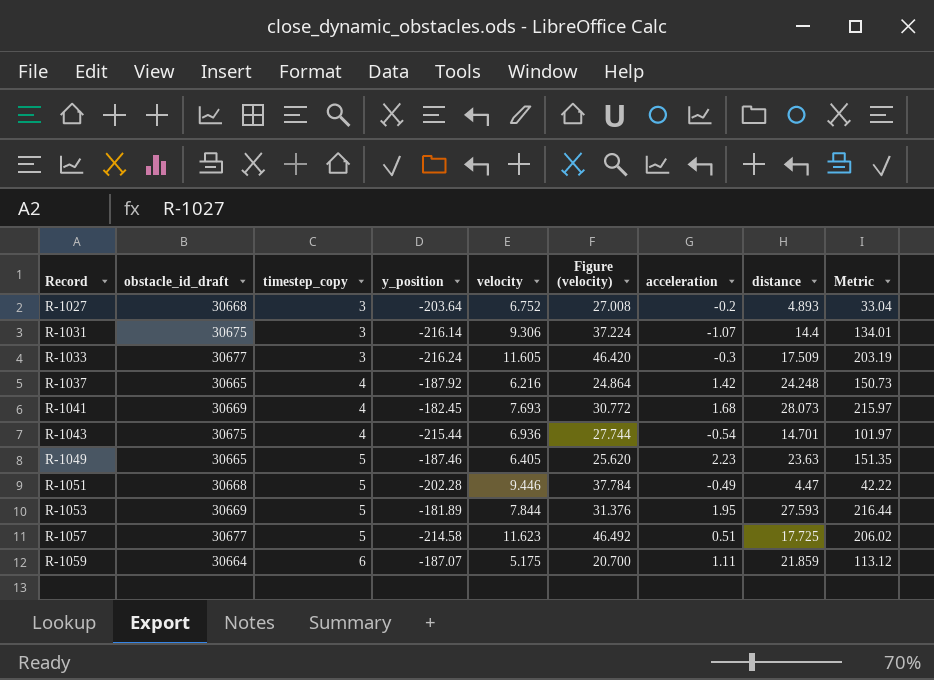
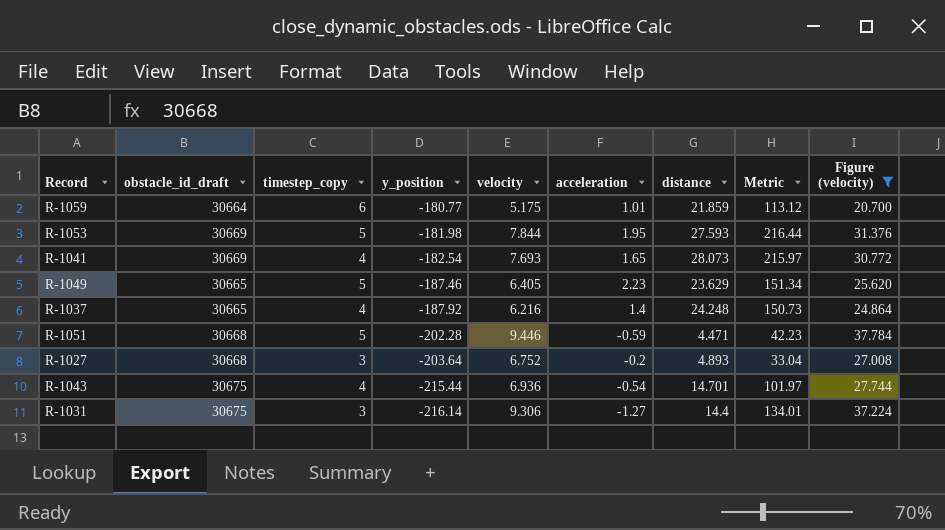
filter: none -> Figure (velocity) <= 37.784
row order: Record ascending -> y_position descending
column Figure (velocity) | position: 6 -> 9
R-1059 | y_position: -187.07 -> -180.77
R-1059 | acceleration: 1.11 -> 1.01
R-1053 | y_position: -181.89 -> -181.98
R-1041 | y_position: -182.45 -> -182.54
R-1041 | acceleration: 1.68 -> 1.65
R-1049 | distance: 23.63 -> 23.629
R-1049 | Metric: 151.35 -> 151.34
R-1037 | acceleration: 1.42 -> 1.4
R-1051 | acceleration: -0.49 -> -0.59
R-1051 | distance: 4.47 -> 4.471
R-1051 | Metric: 42.22 -> 42.23
R-1031 | acceleration: -1.07 -> -1.27

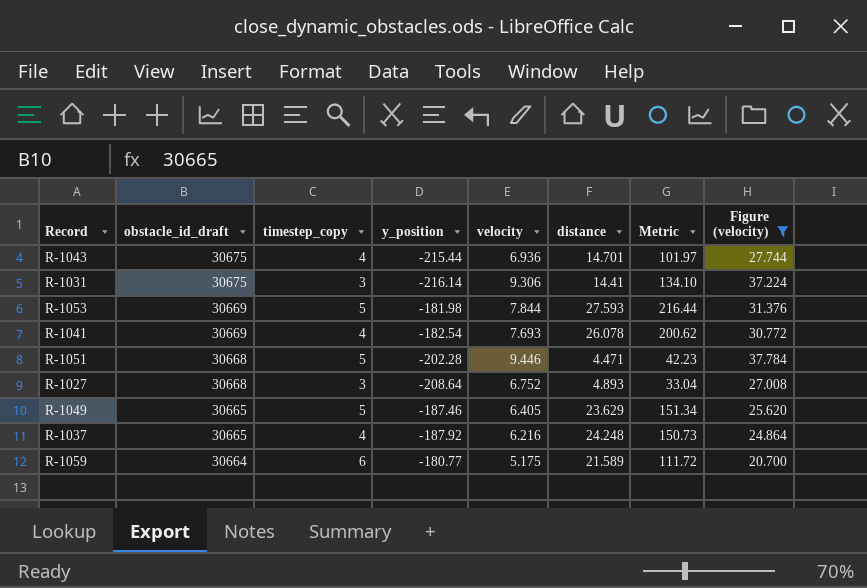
row order: y_position descending -> obstacle_id_draft descending
column acceleration | position: 6 -> none
R-1031 | distance: 14.4 -> 14.41
R-1031 | Metric: 134.01 -> 134.10
R-1041 | distance: 28.073 -> 26.078
R-1041 | Metric: 215.97 -> 200.62
R-1027 | y_position: -203.64 -> -208.64
R-1059 | distance: 21.859 -> 21.589
R-1059 | Metric: 113.12 -> 111.72

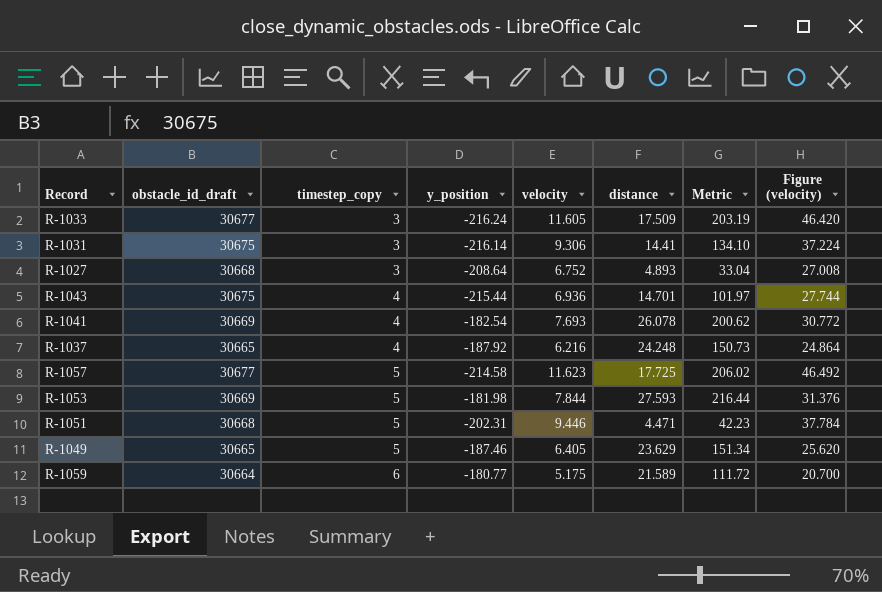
filter: Figure (velocity) <= 37.784 -> none
row order: obstacle_id_draft descending -> timestep_copy ascending
R-1051 | y_position: -202.28 -> -202.31

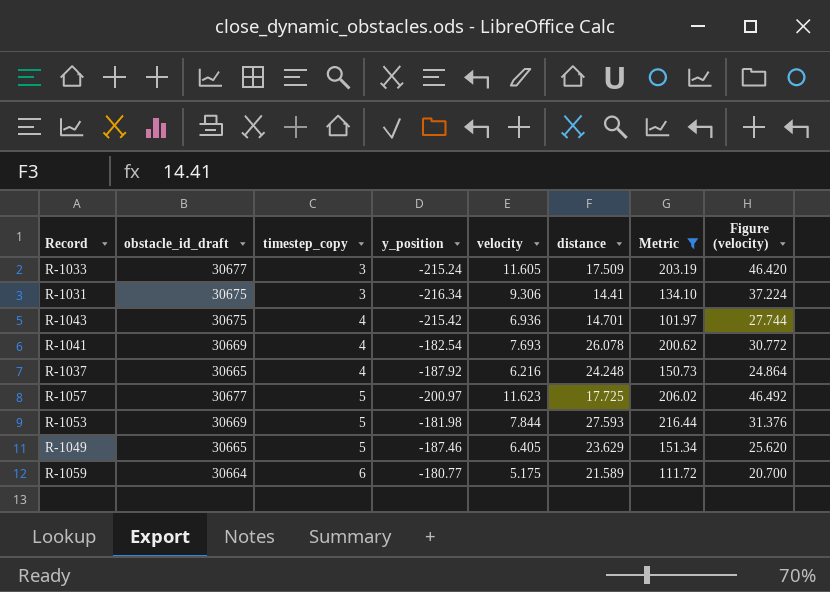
filter: none -> Metric >= 101.97
R-1033 | y_position: -216.24 -> -215.24
R-1031 | y_position: -216.14 -> -216.34
R-1043 | y_position: -215.44 -> -215.42
R-1057 | y_position: -214.58 -> -200.97

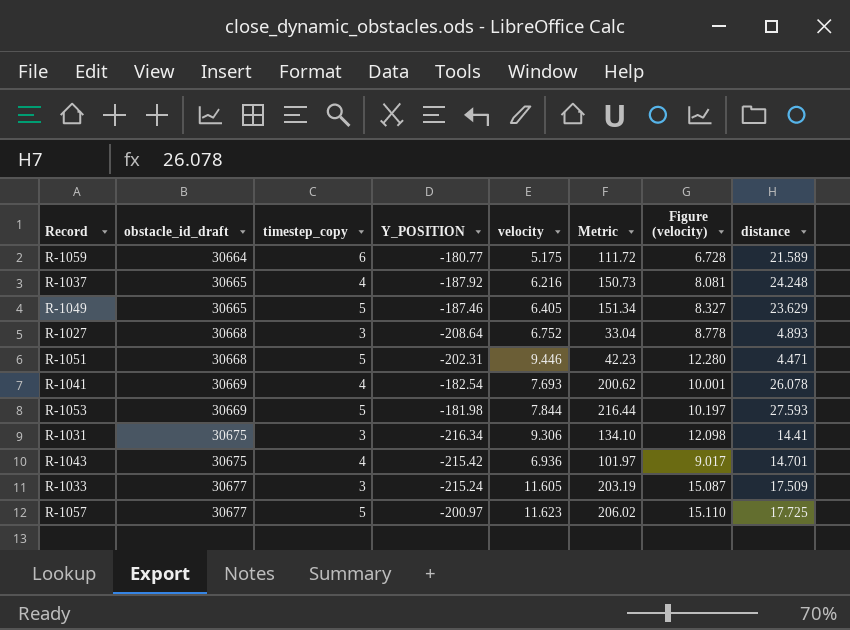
filter: Metric >= 101.97 -> none
row order: timestep_copy ascending -> obstacle_id_draft ascending
column name: y_position -> Y_POSITION
column Figure (velocity) | formula: [velocity] * 4 -> [velocity] * 1.3
column distance | position: 6 -> 8

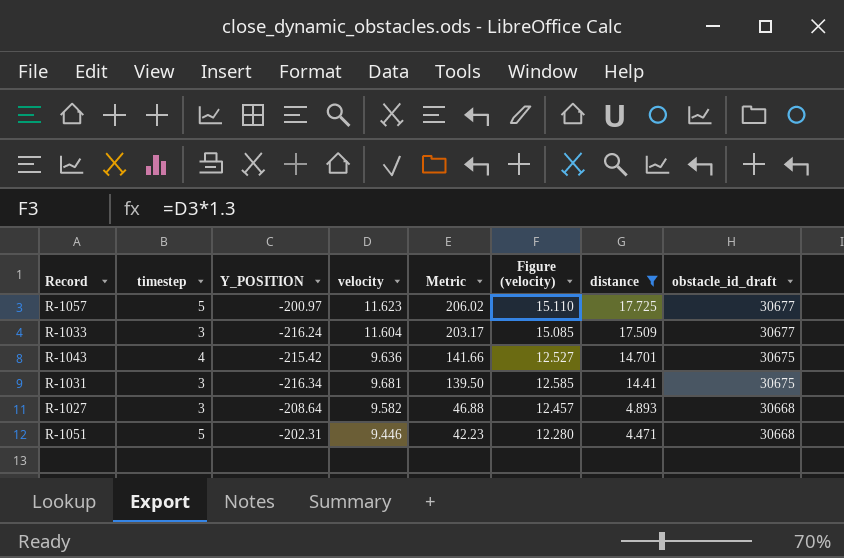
filter: none -> distance <= 17.725
row order: obstacle_id_draft ascending -> Metric descending
column name: timestep_copy -> timestep
column obstacle_id_draft | position: 2 -> 8
R-1033 | Y_POSITION: -215.24 -> -216.24
R-1033 | velocity: 11.605 -> 11.604
R-1033 | Metric: 203.19 -> 203.17
R-1033 | Figure (velocity): 15.087 -> 15.085
R-1043 | velocity: 6.936 -> 9.636
R-1043 | Metric: 101.97 -> 141.66
R-1043 | Figure (velocity): 9.017 -> 12.527
R-1031 | velocity: 9.306 -> 9.681
R-1031 | Metric: 134.10 -> 139.50
R-1031 | Figure (velocity): 12.098 -> 12.585
R-1027 | velocity: 6.752 -> 9.582
R-1027 | Metric: 33.04 -> 46.88
R-1027 | Figure (velocity): 8.778 -> 12.457

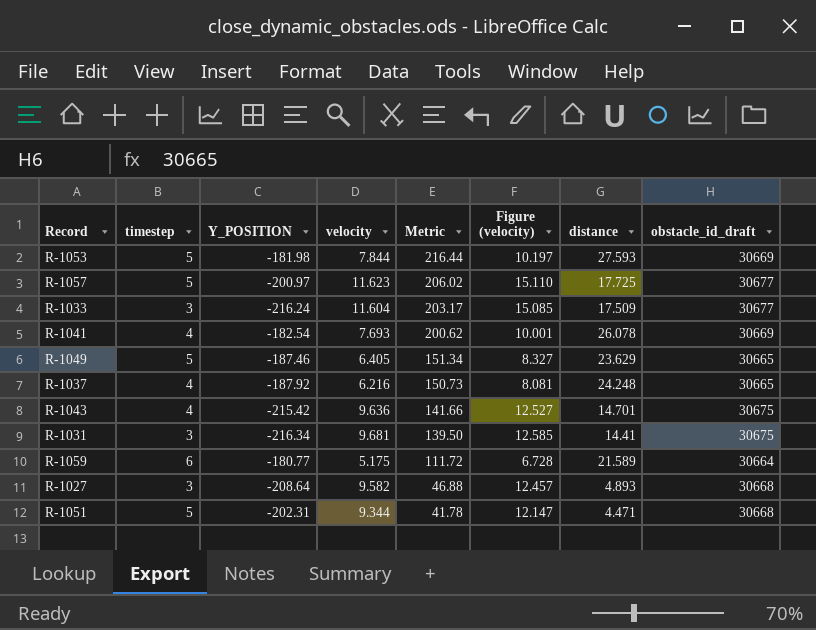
filter: distance <= 17.725 -> none
R-1051 | velocity: 9.446 -> 9.344
R-1051 | Metric: 42.23 -> 41.78
R-1051 | Figure (velocity): 12.280 -> 12.147

